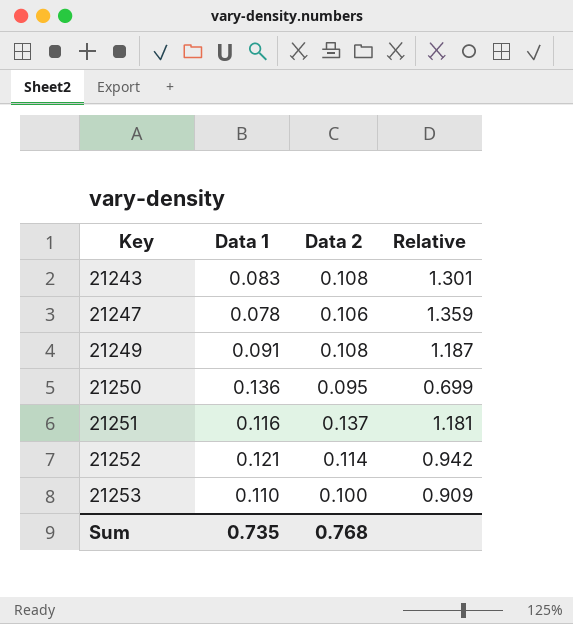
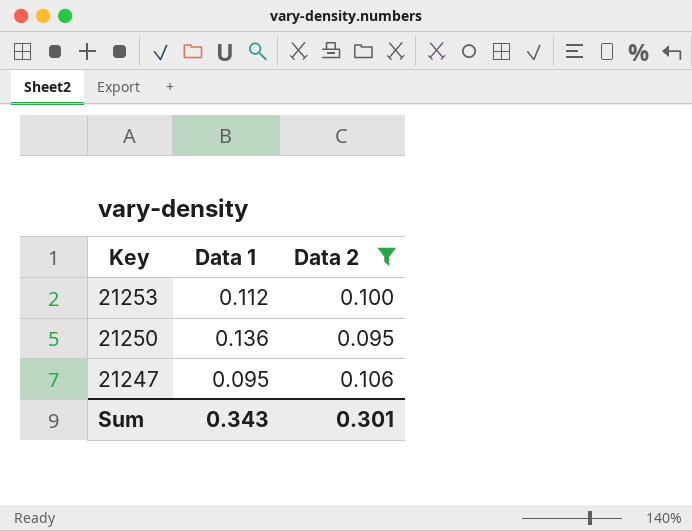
filter: none -> Data 2 <= 0.106
row order: Key ascending -> Key descending
column Relative | formula: [Data 2] / [Data 1] -> none
21253 | Data 1: 0.110 -> 0.112
21247 | Data 1: 0.078 -> 0.095
Sum | Data 1: 0.735 -> 0.343
Sum | Data 2: 0.768 -> 0.301

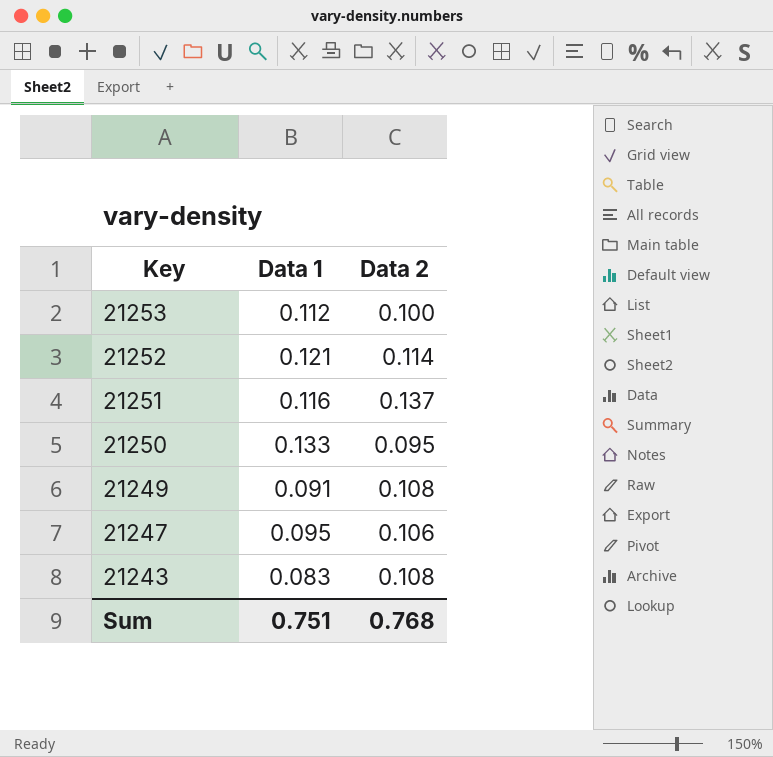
filter: Data 2 <= 0.106 -> none
21250 | Data 1: 0.136 -> 0.133
Sum | Data 1: 0.343 -> 0.751
Sum | Data 2: 0.301 -> 0.768

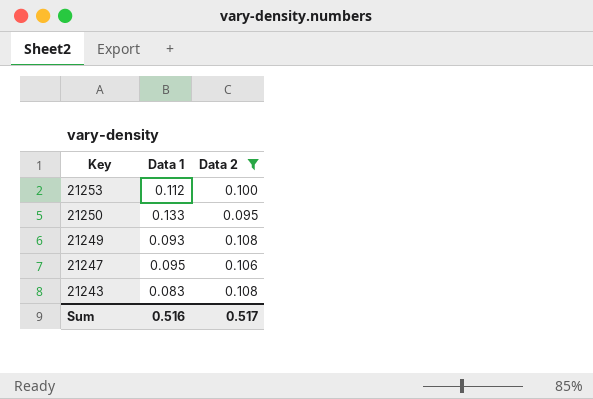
filter: none -> Data 2 <= 0.108
21249 | Data 1: 0.091 -> 0.093
Sum | Data 1: 0.751 -> 0.516
Sum | Data 2: 0.768 -> 0.517

